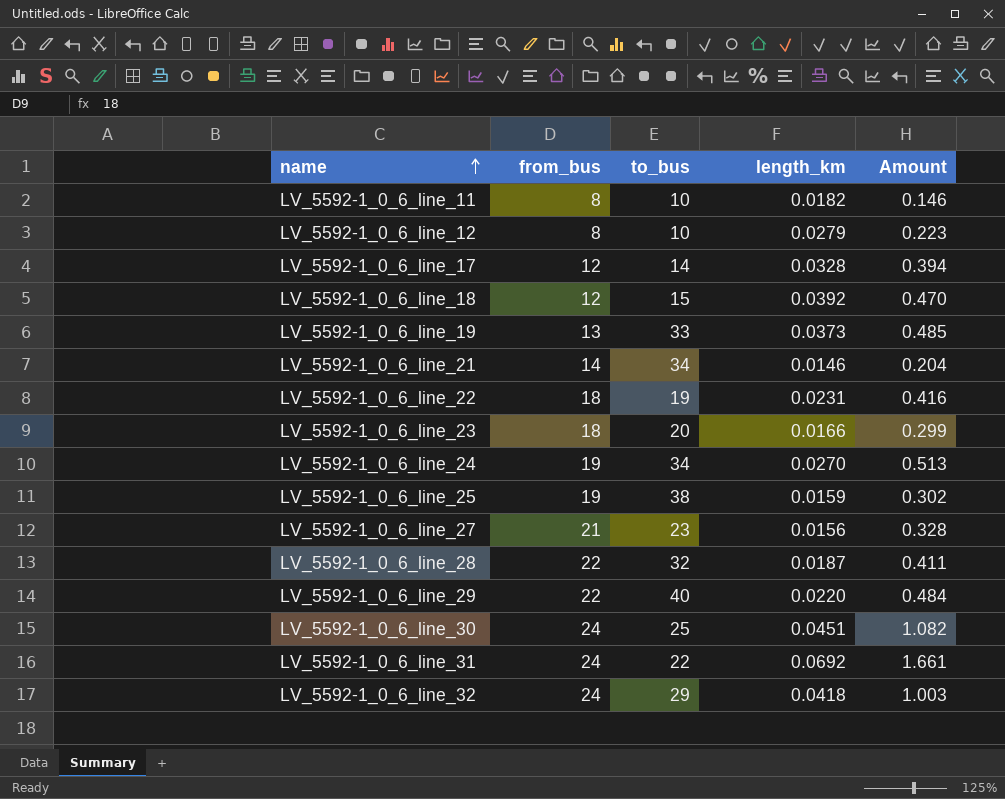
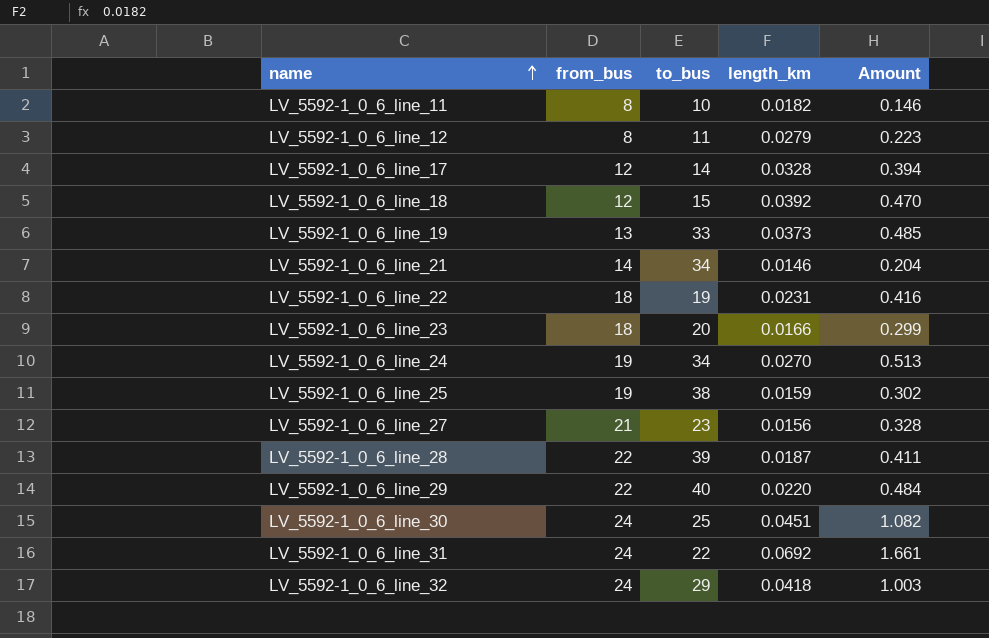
LV_5592-1_0_6_line_12 | to_bus: 10 -> 11
LV_5592-1_0_6_line_28 | to_bus: 32 -> 39

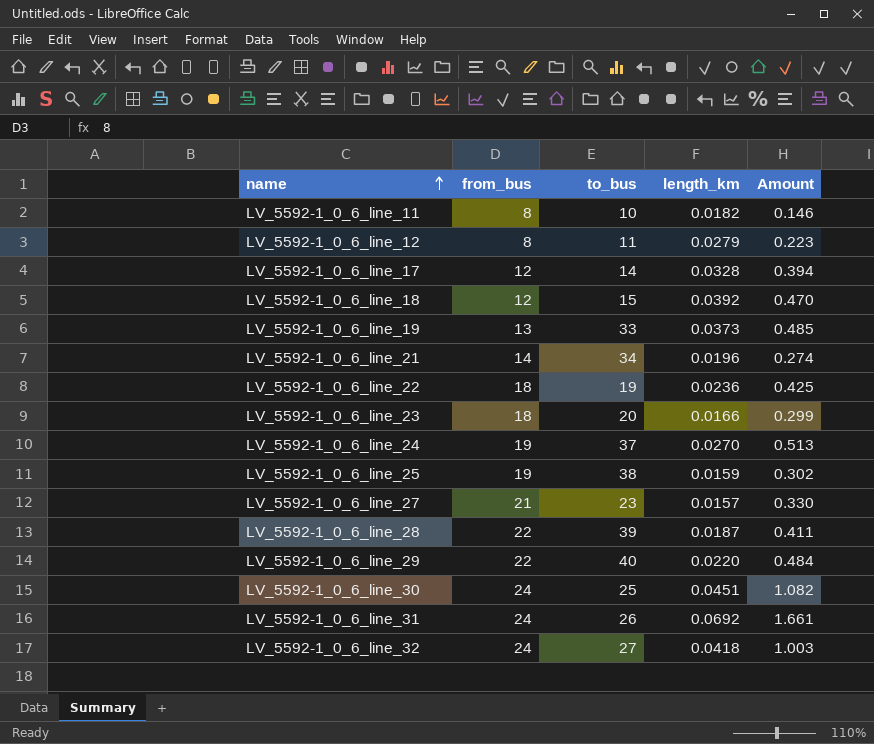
LV_5592-1_0_6_line_21 | length_km: 0.0146 -> 0.0196
LV_5592-1_0_6_line_21 | Amount: 0.204 -> 0.274
LV_5592-1_0_6_line_22 | length_km: 0.0231 -> 0.0236
LV_5592-1_0_6_line_22 | Amount: 0.416 -> 0.425
LV_5592-1_0_6_line_24 | to_bus: 34 -> 37
LV_5592-1_0_6_line_27 | length_km: 0.0156 -> 0.0157
LV_5592-1_0_6_line_27 | Amount: 0.328 -> 0.330
LV_5592-1_0_6_line_31 | to_bus: 22 -> 26
LV_5592-1_0_6_line_32 | to_bus: 29 -> 27

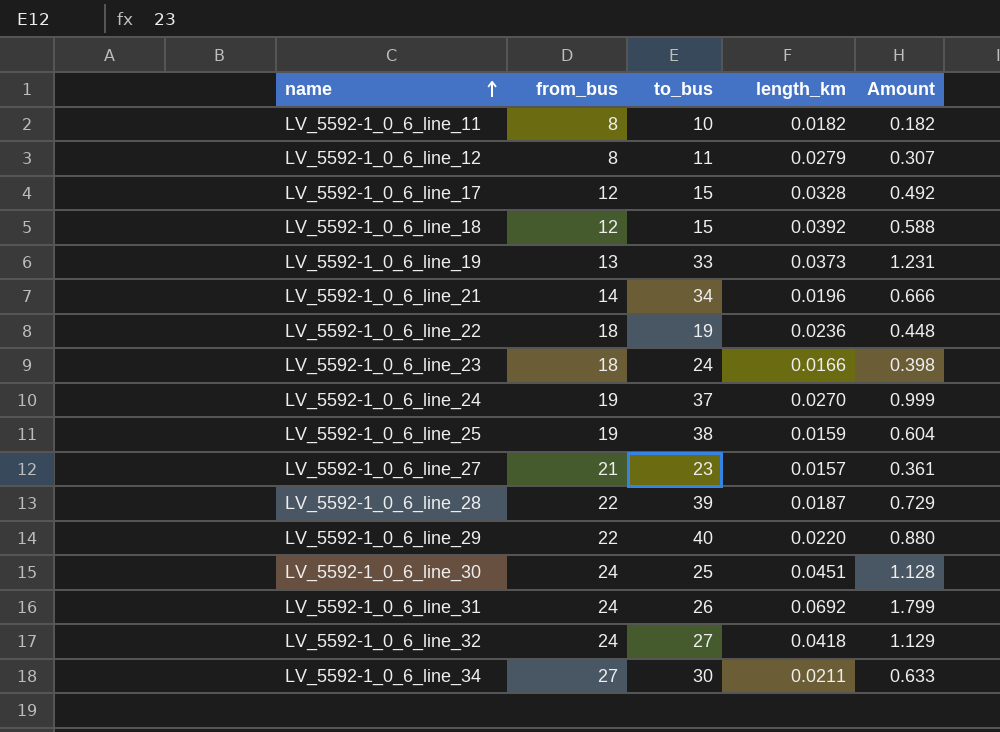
column Amount | formula: [from_bus] * [length_km] -> [to_bus] * [length_km]
LV_5592-1_0_6_line_17 | to_bus: 14 -> 15
LV_5592-1_0_6_line_23 | to_bus: 20 -> 24
row LV_5592-1_0_6_line_34: none -> 27 | 30 | 0.0211 | 0.633

